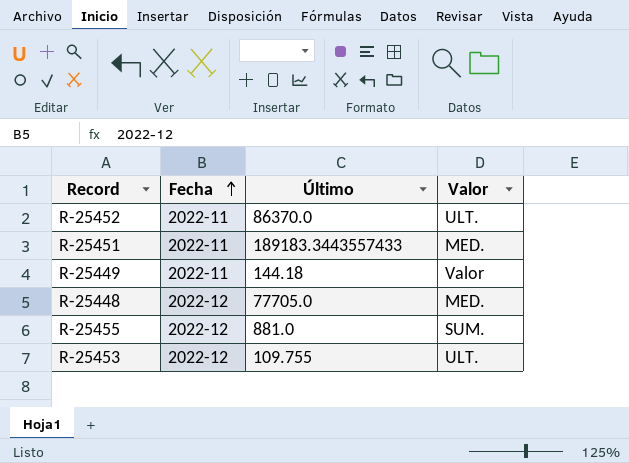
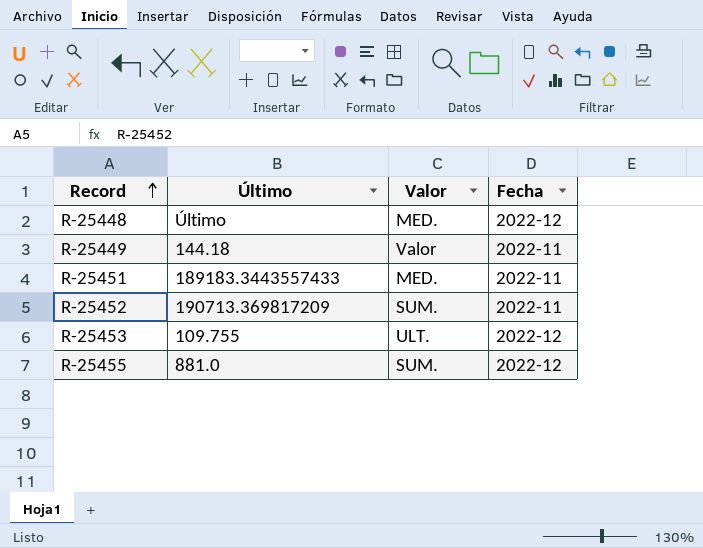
row order: Fecha ascending -> Record ascending
column Fecha | position: 2 -> 4
R-25448 | Último: 77705.0 -> Último
R-25452 | Último: 86370.0 -> 190713.369817209
R-25452 | Valor: ULT. -> SUM.

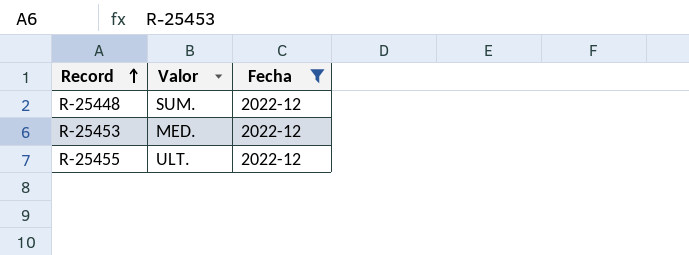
filter: none -> Fecha = 2022-12
column Último | position: 2 -> none
R-25448 | Valor: MED. -> SUM.
R-25453 | Valor: ULT. -> MED.
R-25455 | Valor: SUM. -> ULT.

